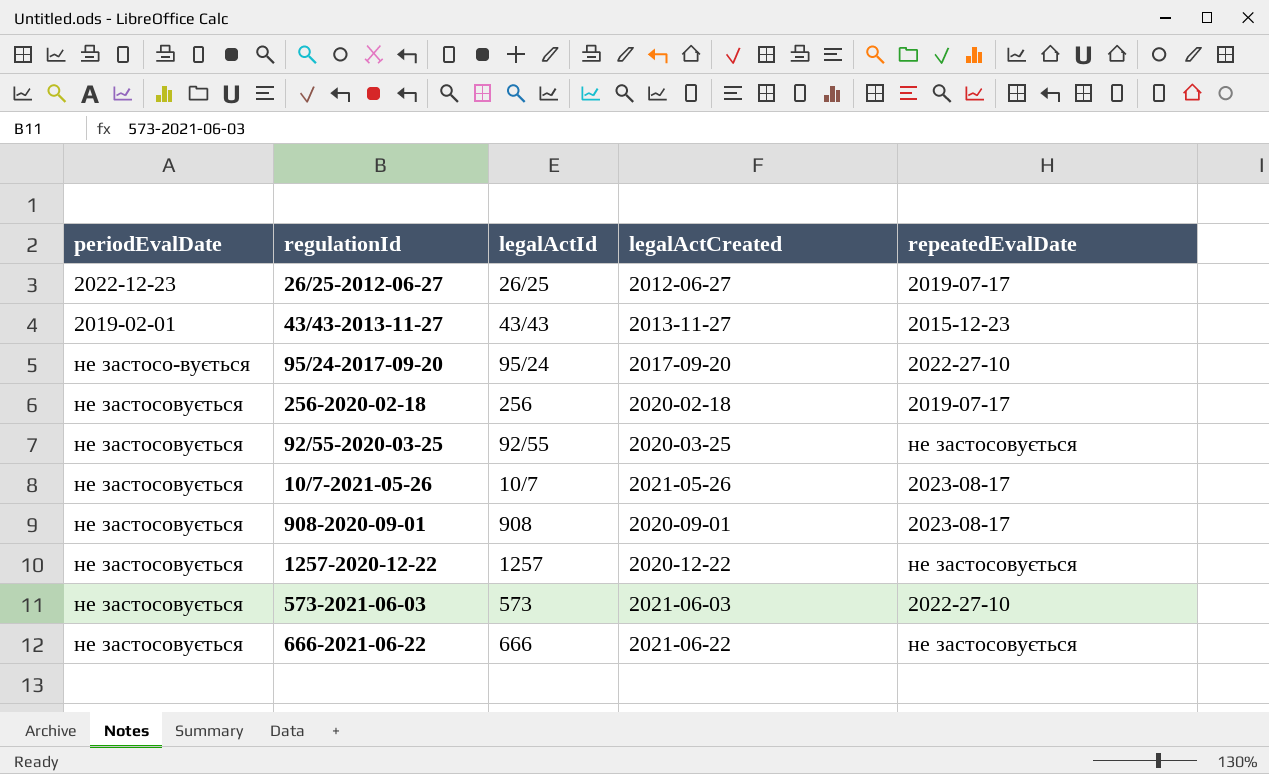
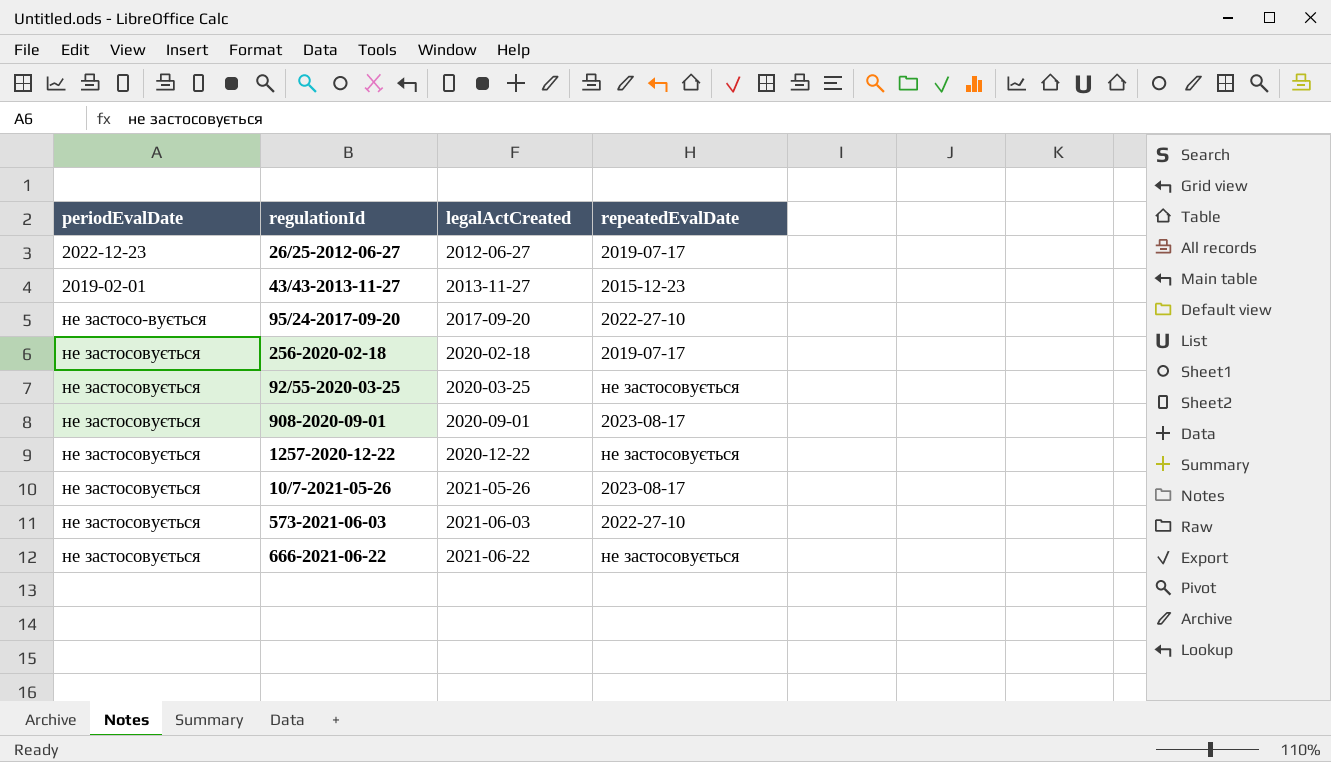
row order: none -> legalActCreated ascending
column legalActІd | position: 3 -> none

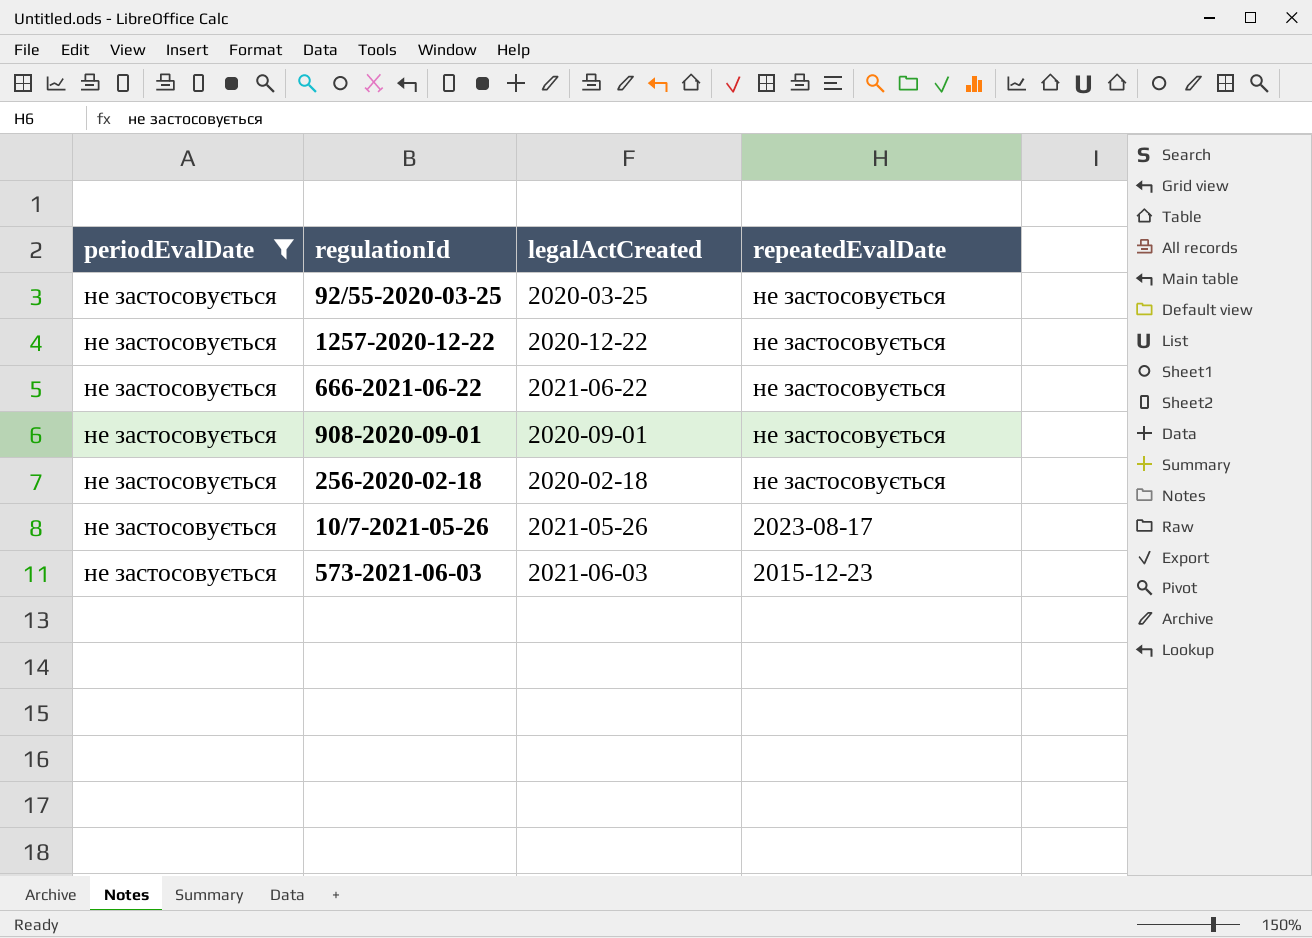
filter: none -> periodEvalDate = не застосовується
row order: legalActCreated ascending -> repeatedEvalDate descending
908-2020-09-01 | repeatedEvalDate: 2023-08-17 -> не застосовується
256-2020-02-18 | repeatedEvalDate: 2019-07-17 -> не застосовується
573-2021-06-03 | repeatedEvalDate: 2022-27-10 -> 2015-12-23

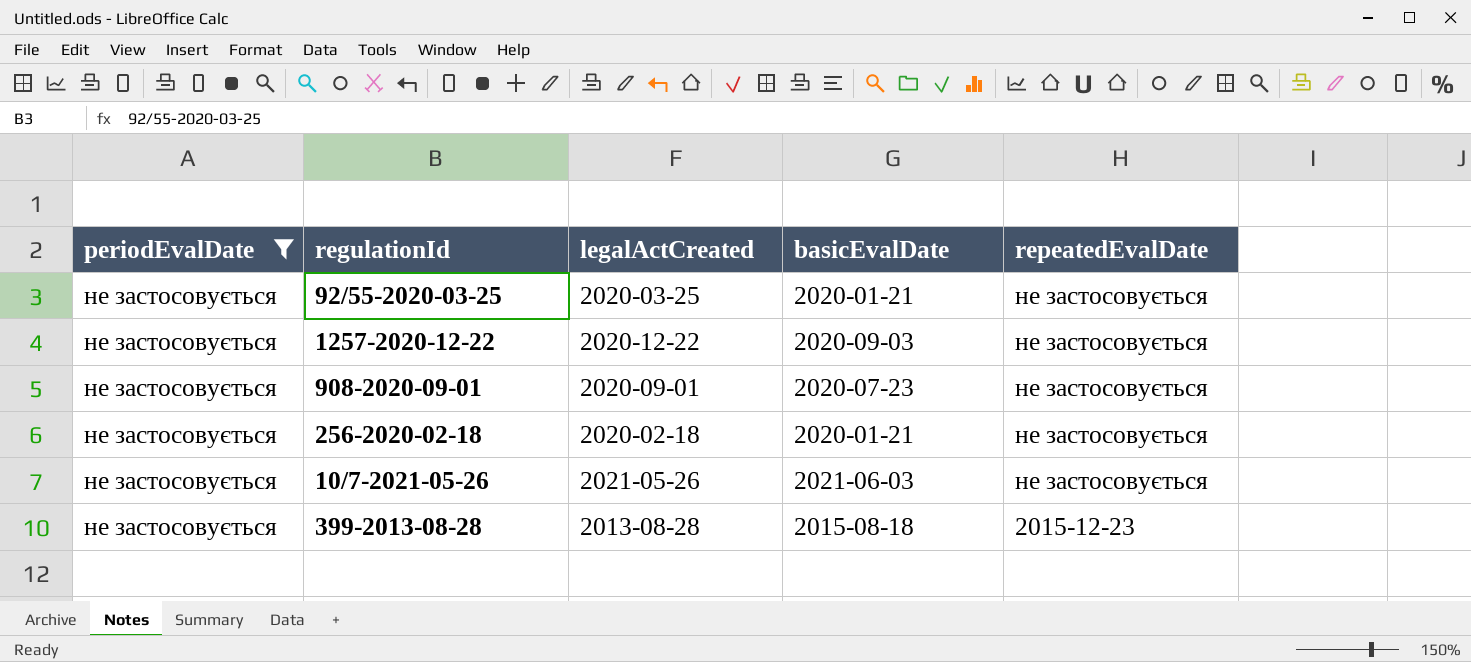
column basicEvalDate | position: none -> 4
row 666-2021-06-22: не застосовується | 2021-06-22 | не застосовується -> none
row 573-2021-06-03: не застосовується | 2021-06-03 | 2015-12-23 -> none
10/7-2021-05-26 | repeatedEvalDate: 2023-08-17 -> не застосовується
row 399-2013-08-28: none -> не застосовується | 2013-08-28 | 2015-08-18 | 2015-12-23

